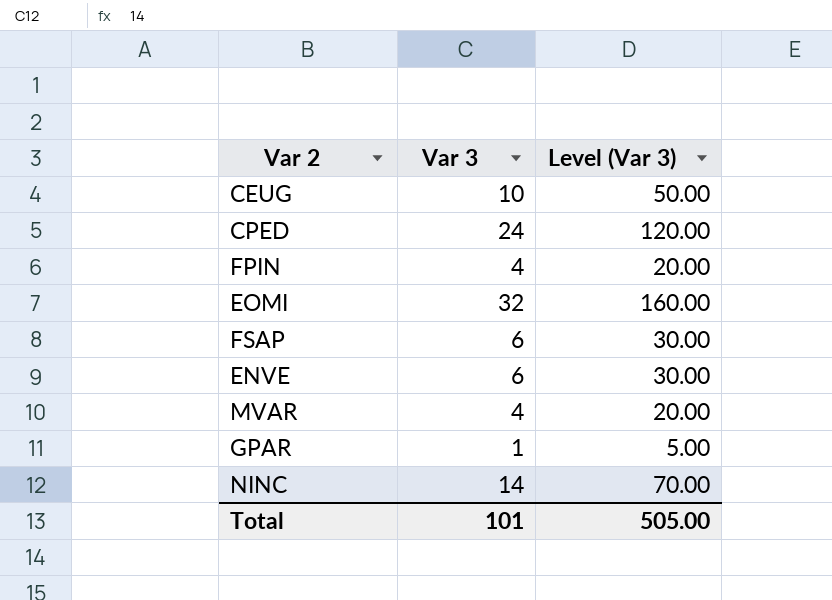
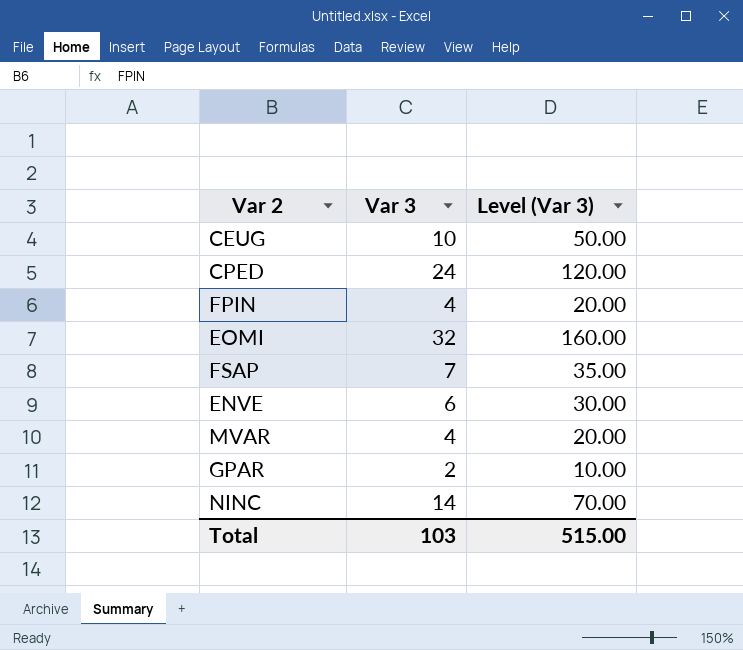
FSAP | Var 3: 6 -> 7
FSAP | Level (Var 3): 30.00 -> 35.00
GPAR | Var 3: 1 -> 2
GPAR | Level (Var 3): 5.00 -> 10.00
Total | Var 3: 101 -> 103
Total | Level (Var 3): 505.00 -> 515.00

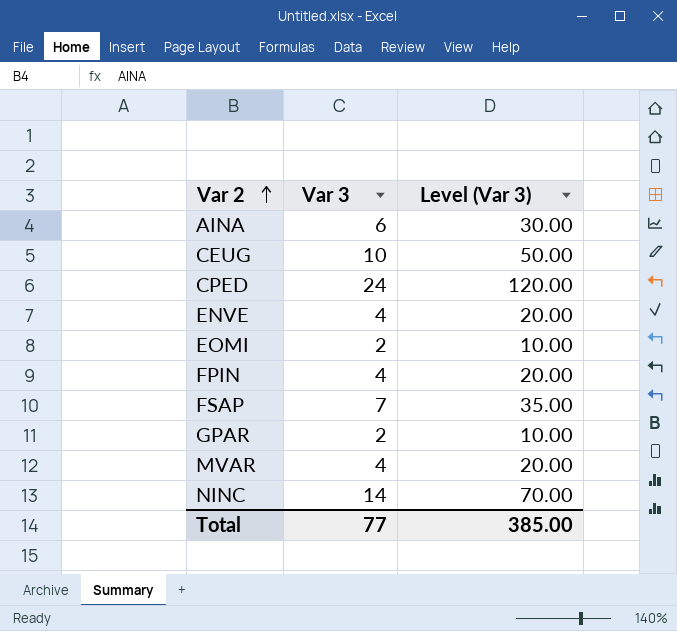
row order: none -> Var 2 ascending
row AINA: none -> 6 | 30.00
ENVE | Var 3: 6 -> 4
ENVE | Level (Var 3): 30.00 -> 20.00
EOMI | Var 3: 32 -> 2
EOMI | Level (Var 3): 160.00 -> 10.00
Total | Var 3: 103 -> 77
Total | Level (Var 3): 515.00 -> 385.00

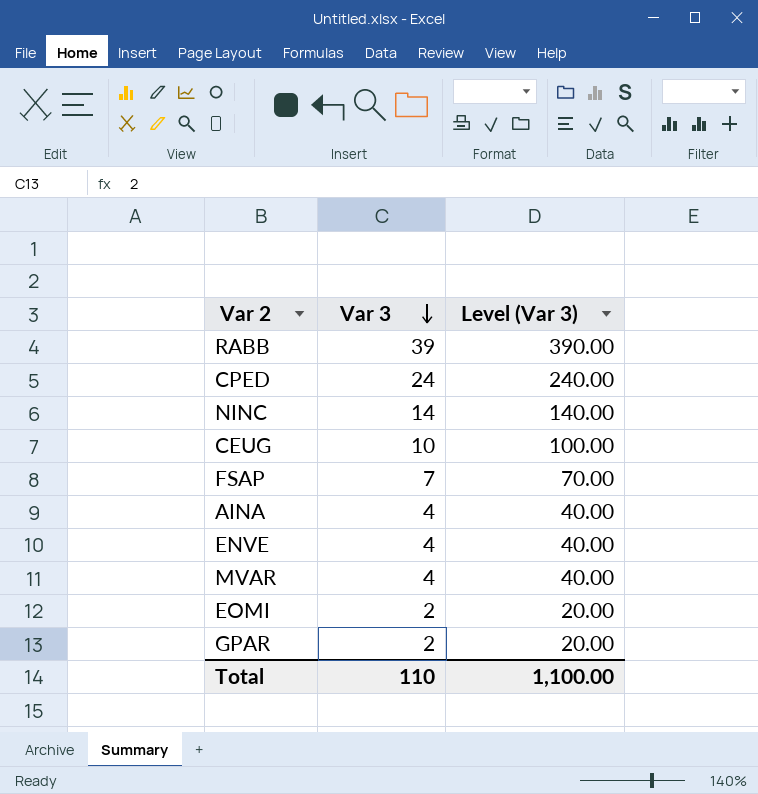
row order: Var 2 ascending -> Var 3 descending
column Level (Var 3) | formula: [Var 3] * 5 -> [Var 3] * 10
row FPIN: 4 | 20.00 -> none
row RABB: none -> 39 | 390.00
AINA | Var 3: 6 -> 4
Total | Var 3: 77 -> 110
Total | Level (Var 3): 385.00 -> 1,100.00

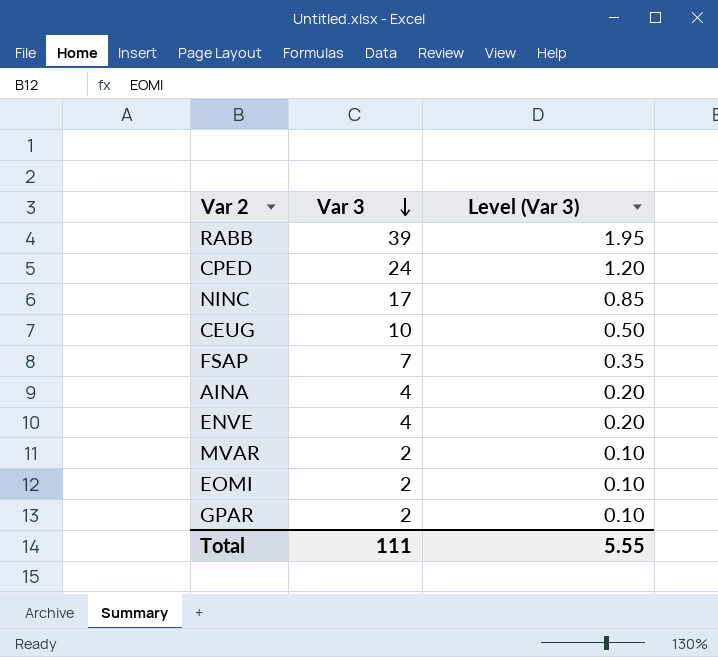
column Level (Var 3) | formula: [Var 3] * 10 -> [Var 3] * 0.05
NINC | Var 3: 14 -> 17
MVAR | Var 3: 4 -> 2
Total | Var 3: 110 -> 111
Total | Level (Var 3): 1,100.00 -> 5.55

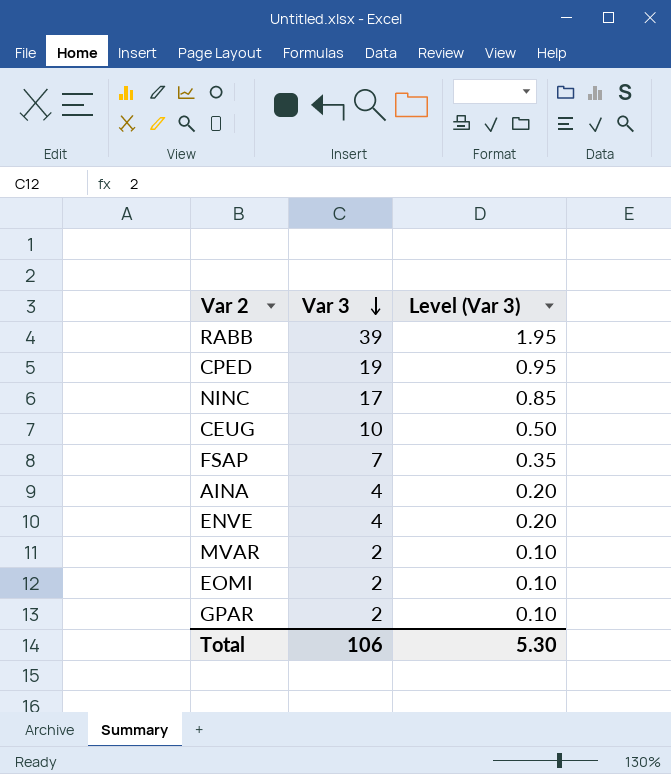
CPED | Var 3: 24 -> 19
CPED | Level (Var 3): 1.20 -> 0.95
Total | Var 3: 111 -> 106
Total | Level (Var 3): 5.55 -> 5.30

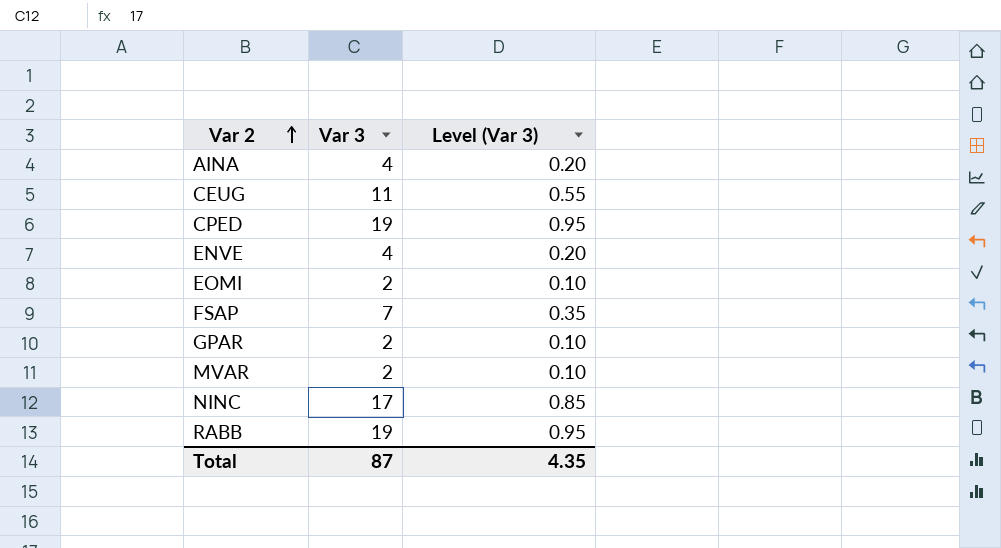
row order: Var 3 descending -> Var 2 ascending
CEUG | Var 3: 10 -> 11
CEUG | Level (Var 3): 0.50 -> 0.55
RABB | Var 3: 39 -> 19
RABB | Level (Var 3): 1.95 -> 0.95
Total | Var 3: 106 -> 87
Total | Level (Var 3): 5.30 -> 4.35

